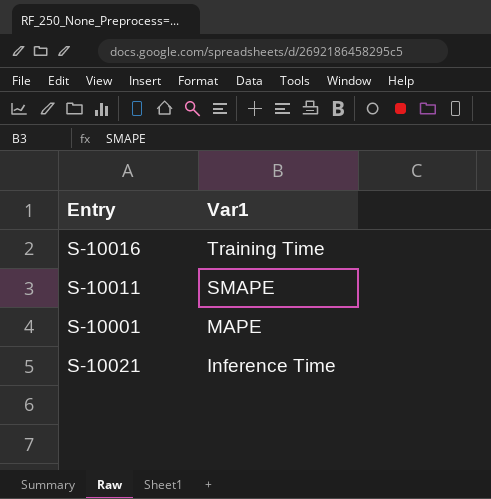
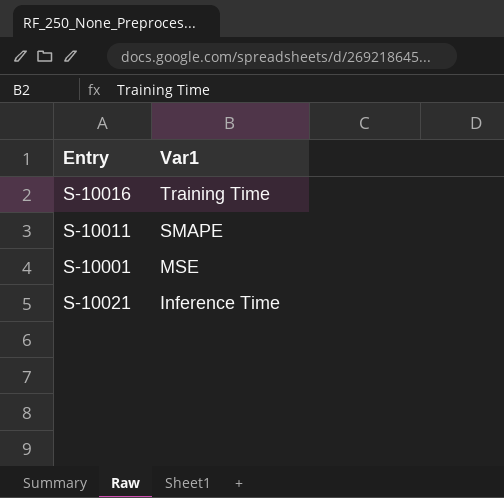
S-10001 | Var1: MAPE -> MSE

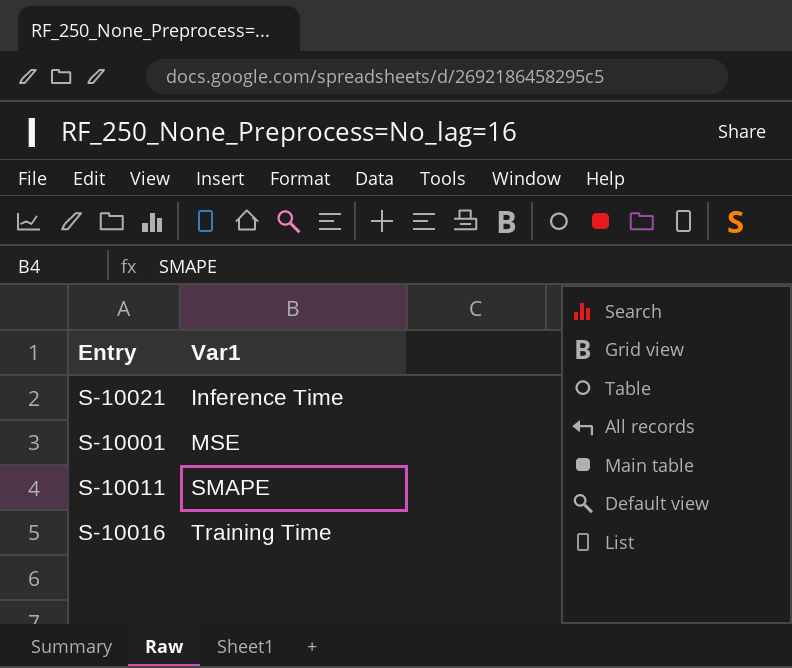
row order: Var1 descending -> Var1 ascending

